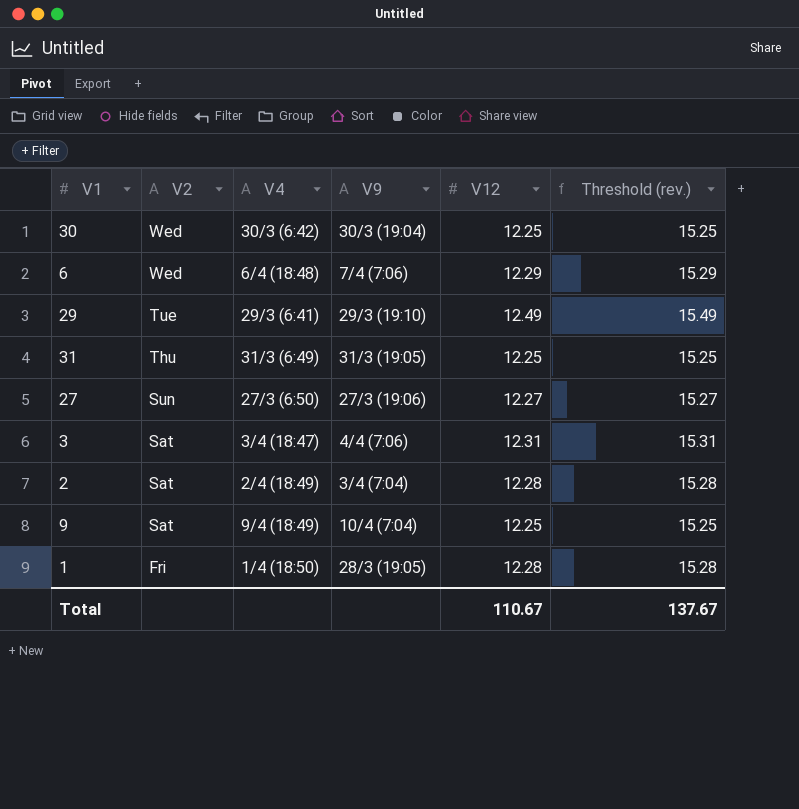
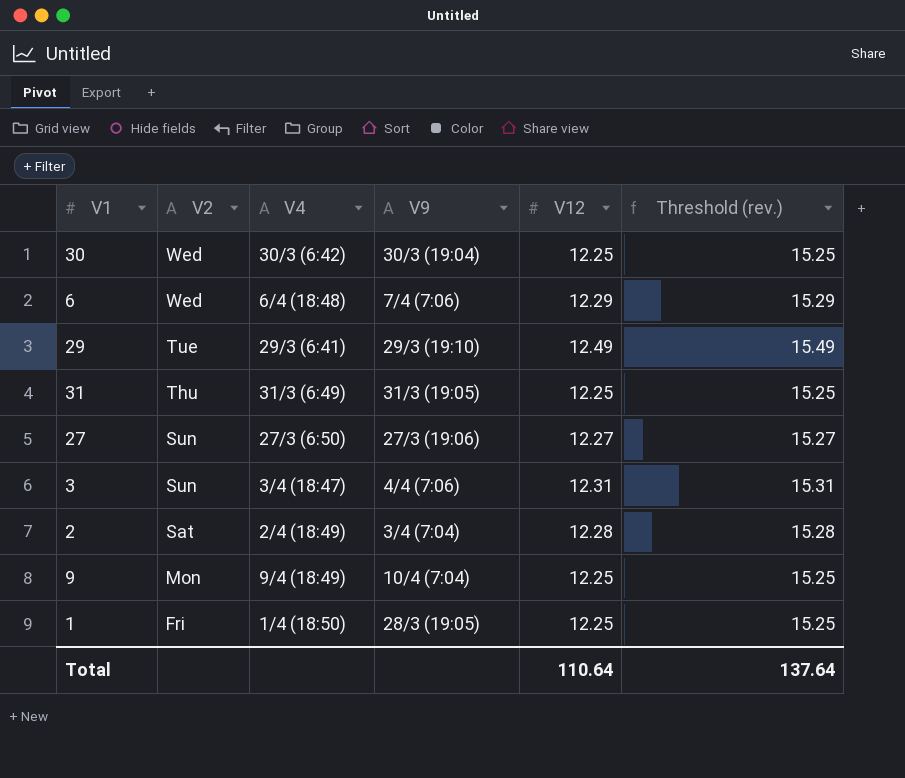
3 | V2: Sat -> Sun
9 | V2: Sat -> Mon
1 | V12: 12.28 -> 12.25
1 | Threshold (rev.): 15.28 -> 15.25
Total | V12: 110.67 -> 110.64
Total | Threshold (rev.): 137.67 -> 137.64

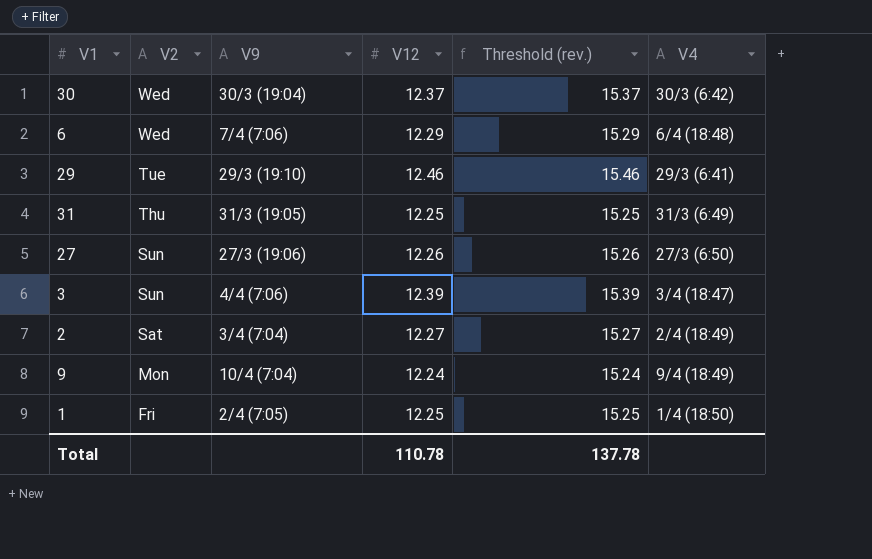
column V4 | position: 3 -> 6
30 | V12: 12.25 -> 12.37
30 | Threshold (rev.): 15.25 -> 15.37
29 | V12: 12.49 -> 12.46
29 | Threshold (rev.): 15.49 -> 15.46
27 | V12: 12.27 -> 12.26
27 | Threshold (rev.): 15.27 -> 15.26
3 | V12: 12.31 -> 12.39
3 | Threshold (rev.): 15.31 -> 15.39
2 | V12: 12.28 -> 12.27
2 | Threshold (rev.): 15.28 -> 15.27
9 | V12: 12.25 -> 12.24
9 | Threshold (rev.): 15.25 -> 15.24
1 | V9: 28/3 (19:05) -> 2/4 (7:05)
Total | V12: 110.64 -> 110.78
Total | Threshold (rev.): 137.64 -> 137.78

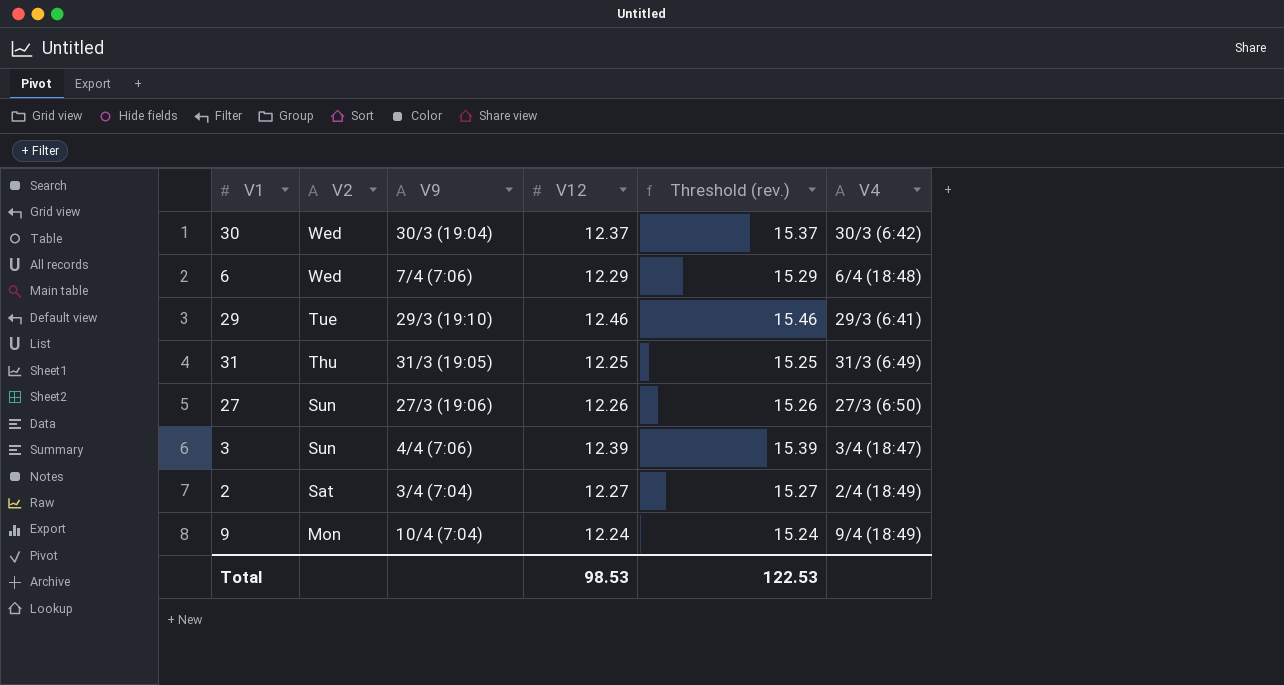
row 1: Fri | 2/4 (7:05) | 12.25 | 15.25 | 1/4 (18:50) -> none
Total | V12: 110.78 -> 98.53
Total | Threshold (rev.): 137.78 -> 122.53

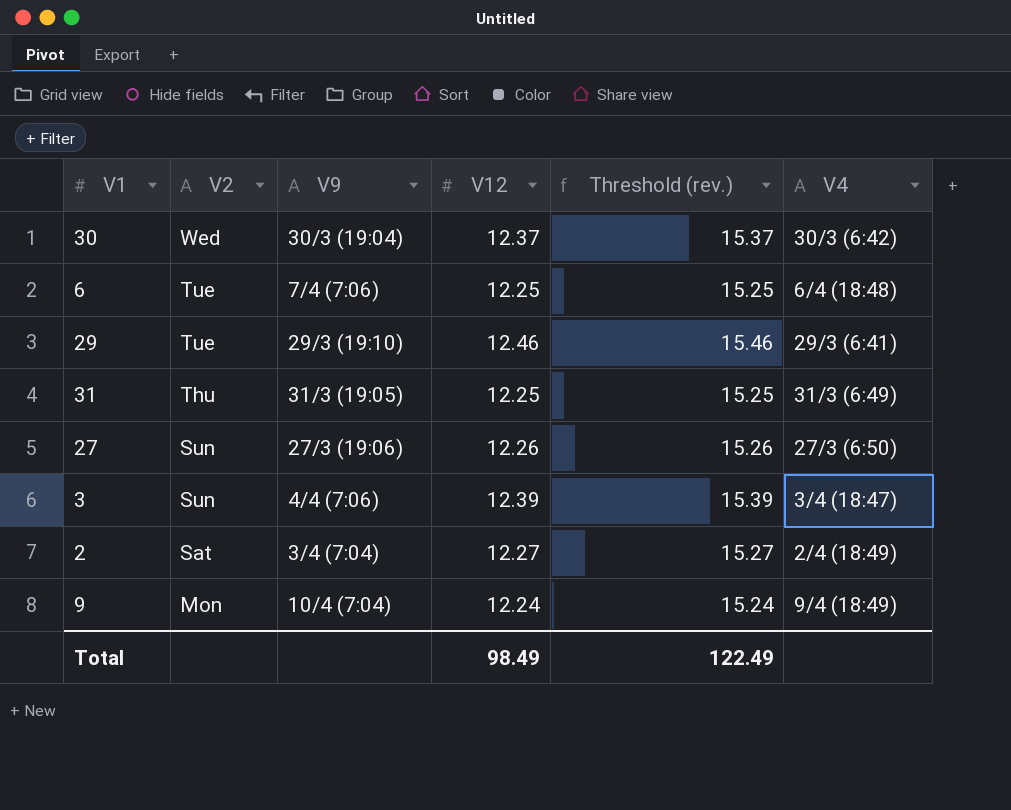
6 | V2: Wed -> Tue
6 | V12: 12.29 -> 12.25
6 | Threshold (rev.): 15.29 -> 15.25
Total | V12: 98.53 -> 98.49
Total | Threshold (rev.): 122.53 -> 122.49

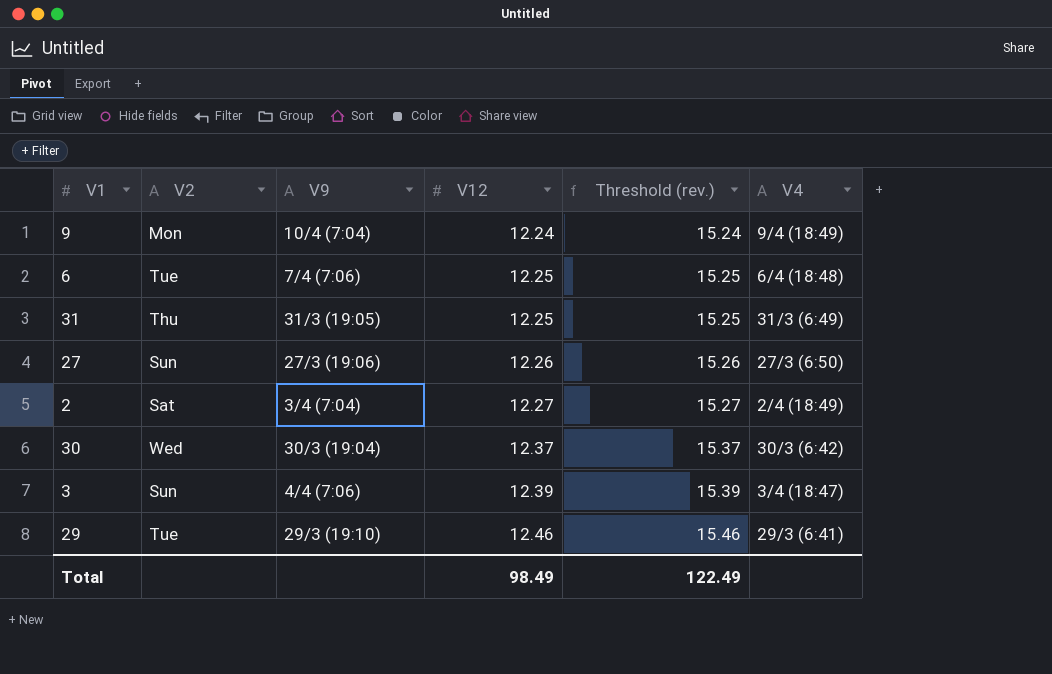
row order: V2 descending -> V12 ascending

